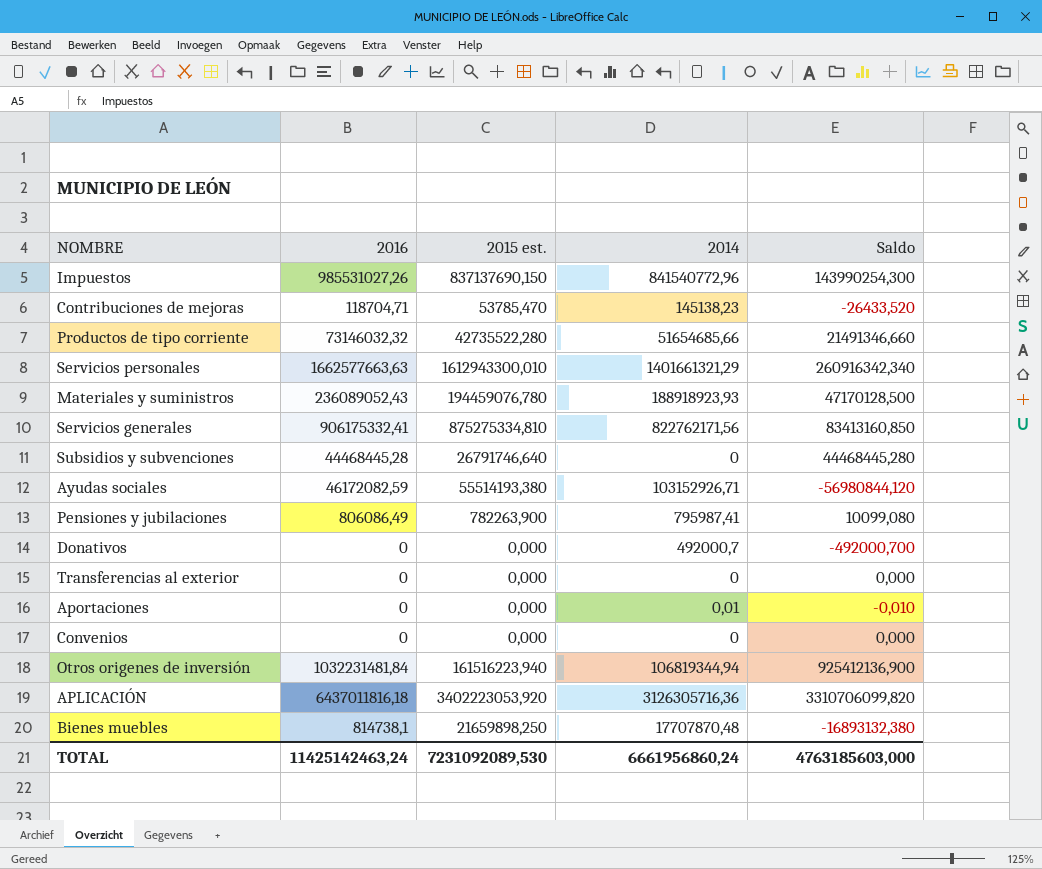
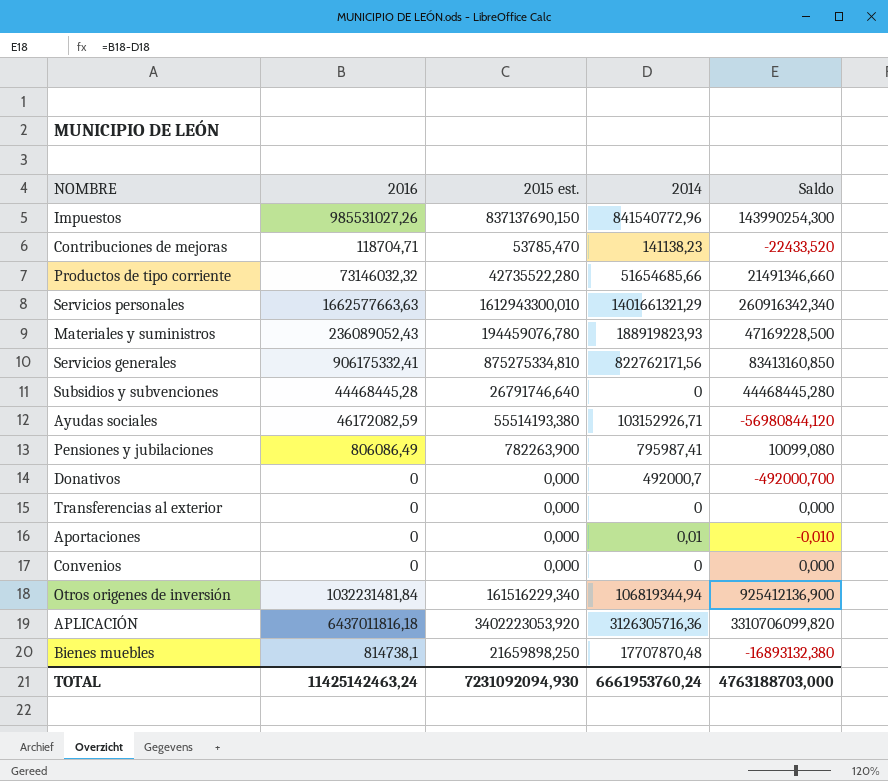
Contribuciones de mejoras | 2014: 145138,23 -> 141138,23
Contribuciones de mejoras | Saldo: -26433,520 -> -22433,520
Materiales y suministros | 2014: 188918923,93 -> 188919823,93
Materiales y suministros | Saldo: 47170128,500 -> 47169228,500
Otros origenes de inversión | 2015 est.: 161516223,940 -> 161516229,340
TOTAL | 2015 est.: 7231092089,530 -> 7231092094,930
TOTAL | 2014: 6661956860,24 -> 6661953760,24
TOTAL | Saldo: 4763185603,000 -> 4763188703,000

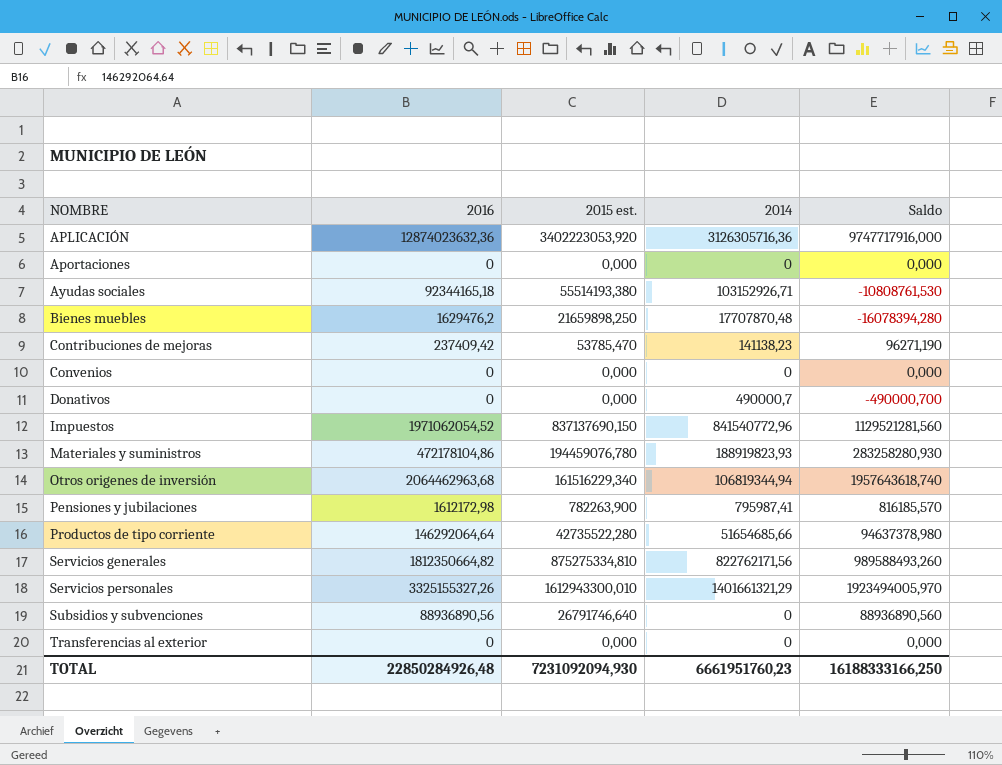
row order: none -> NOMBRE ascending
APLICACIÓN | 2016: 6437011816,18 -> 12874023632,36
APLICACIÓN | Saldo: 3310706099,820 -> 9747717916,000
Aportaciones | 2014: 0,01 -> 0
Aportaciones | Saldo: -0,010 -> 0,000
Ayudas sociales | 2016: 46172082,59 -> 92344165,18
Ayudas sociales | Saldo: -56980844,120 -> -10808761,530
Bienes muebles | 2016: 814738,1 -> 1629476,2
Bienes muebles | Saldo: -16893132,380 -> -16078394,280
Contribuciones de mejoras | 2016: 118704,71 -> 237409,42
Contribuciones de mejoras | Saldo: -22433,520 -> 96271,190
Donativos | 2014: 492000,7 -> 490000,7
Donativos | Saldo: -492000,700 -> -490000,700
Impuestos | 2016: 985531027,26 -> 1971062054,52
Impuestos | Saldo: 143990254,300 -> 1129521281,560
Materiales y suministros | 2016: 236089052,43 -> 472178104,86
Materiales y suministros | Saldo: 47169228,500 -> 283258280,930
Otros origenes de inversión | 2016: 1032231481,84 -> 2064462963,68
Otros origenes de inversión | Saldo: 925412136,900 -> 1957643618,740
Pensiones y jubilaciones | 2016: 806086,49 -> 1612172,98
Pensiones y jubilaciones | Saldo: 10099,080 -> 816185,570
Productos de tipo corriente | 2016: 73146032,32 -> 146292064,64
Productos de tipo corriente | Saldo: 21491346,660 -> 94637378,980
Servicios generales | 2016: 906175332,41 -> 1812350664,82
Servicios generales | Saldo: 83413160,850 -> 989588493,260
Servicios personales | 2016: 1662577663,63 -> 3325155327,26
Servicios personales | Saldo: 260916342,340 -> 1923494005,970
Subsidios y subvenciones | 2016: 44468445,28 -> 88936890,56
Subsidios y subvenciones | Saldo: 44468445,280 -> 88936890,560
TOTAL | 2016: 11425142463,24 -> 22850284926,48
TOTAL | 2014: 6661953760,24 -> 6661951760,23
TOTAL | Saldo: 4763188703,000 -> 16188333166,250

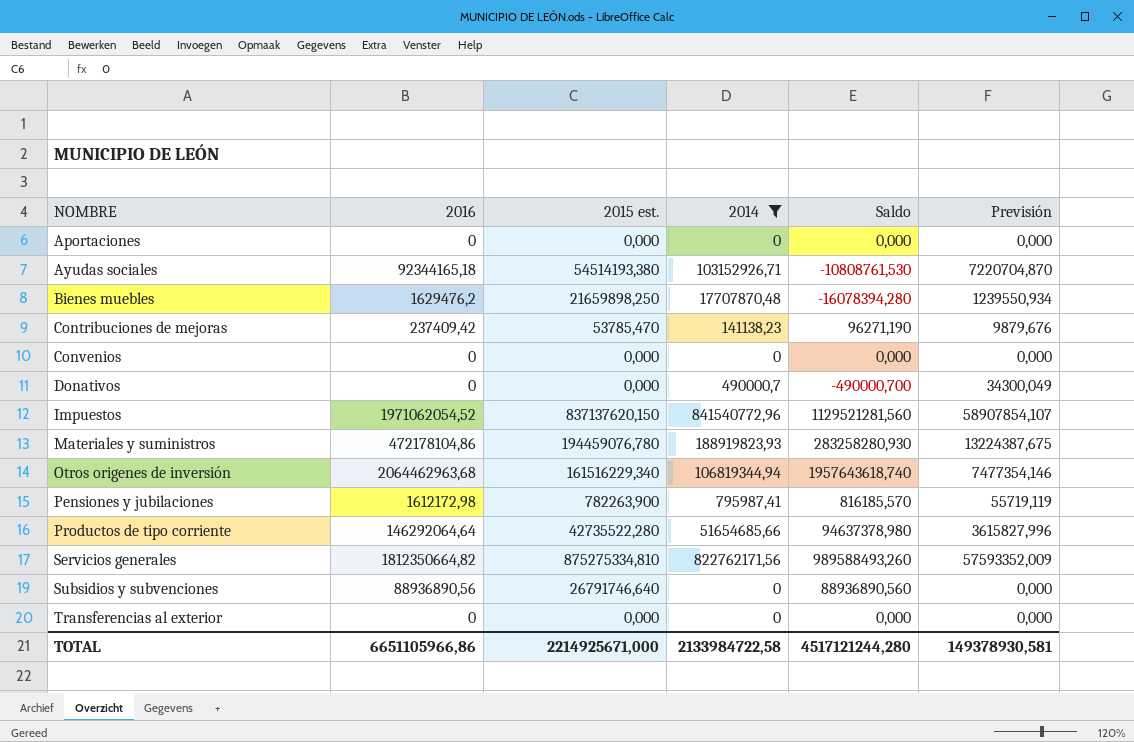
filter: none -> 2014 <= 841540772,96
column Previsión | formula: none -> [2014] * 0,07
Ayudas sociales | 2015 est.: 55514193,380 -> 54514193,380
Impuestos | 2015 est.: 837137690,150 -> 837137620,150
TOTAL | 2016: 22850284926,48 -> 6651105966,86
TOTAL | 2015 est.: 7231092094,930 -> 2214925671,000
TOTAL | 2014: 6661951760,23 -> 2133984722,58
TOTAL | Saldo: 16188333166,250 -> 4517121244,280

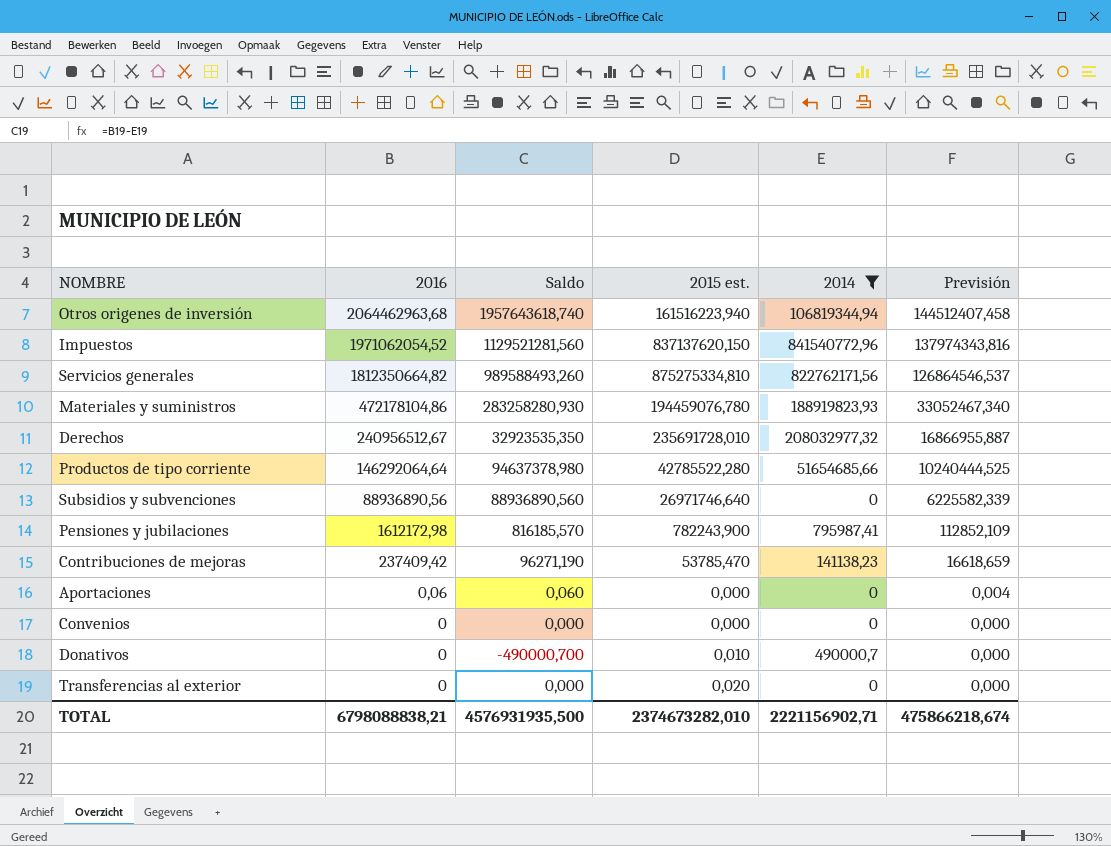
row order: NOMBRE ascending -> 2016 descending
column Saldo | position: 5 -> 3
column Previsión | formula: [2014] * 0,07 -> [2016] * 0,07
row Ayudas sociales: 92344165,18 | 54514193,380 | 103152926,71 | -10808761,530 | 7220704,870 -> none
row Bienes muebles: 1629476,2 | 21659898,250 | 17707870,48 | -16078394,280 | 1239550,934 -> none
Otros origenes de inversión | 2015 est.: 161516229,340 -> 161516223,940
row Derechos: none -> 240956512,67 | 32923535,350 | 235691728,010 | 208032977,32 | 16866955,887
Productos de tipo corriente | 2015 est.: 42735522,280 -> 42785522,280
Subsidios y subvenciones | 2015 est.: 26791746,640 -> 26971746,640
Pensiones y jubilaciones | 2015 est.: 782263,900 -> 782243,900
Aportaciones | 2016: 0 -> 0,06
Aportaciones | Saldo: 0,000 -> 0,060
Donativos | 2015 est.: 0,000 -> 0,010
Transferencias al exterior | 2015 est.: 0,000 -> 0,020
TOTAL | 2016: 6651105966,86 -> 6798088838,21
TOTAL | Saldo: 4517121244,280 -> 4576931935,500
TOTAL | 2015 est.: 2214925671,000 -> 2374673282,010
TOTAL | 2014: 2133984722,58 -> 2221156902,71
TOTAL | Previsión: 149378930,581 -> 475866218,674

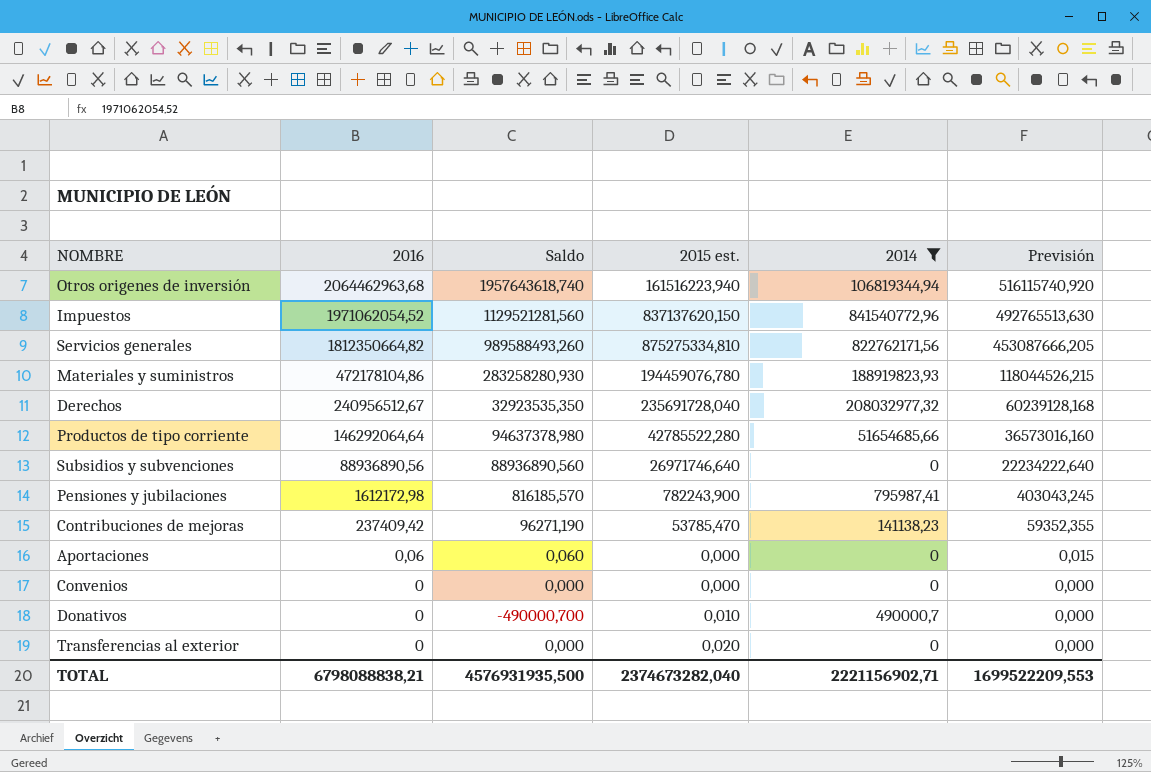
column Previsión | formula: [2016] * 0,07 -> [2016] * 0,25
Derechos | 2015 est.: 235691728,010 -> 235691728,040
TOTAL | 2015 est.: 2374673282,010 -> 2374673282,040
TOTAL | Previsión: 475866218,674 -> 1699522209,553

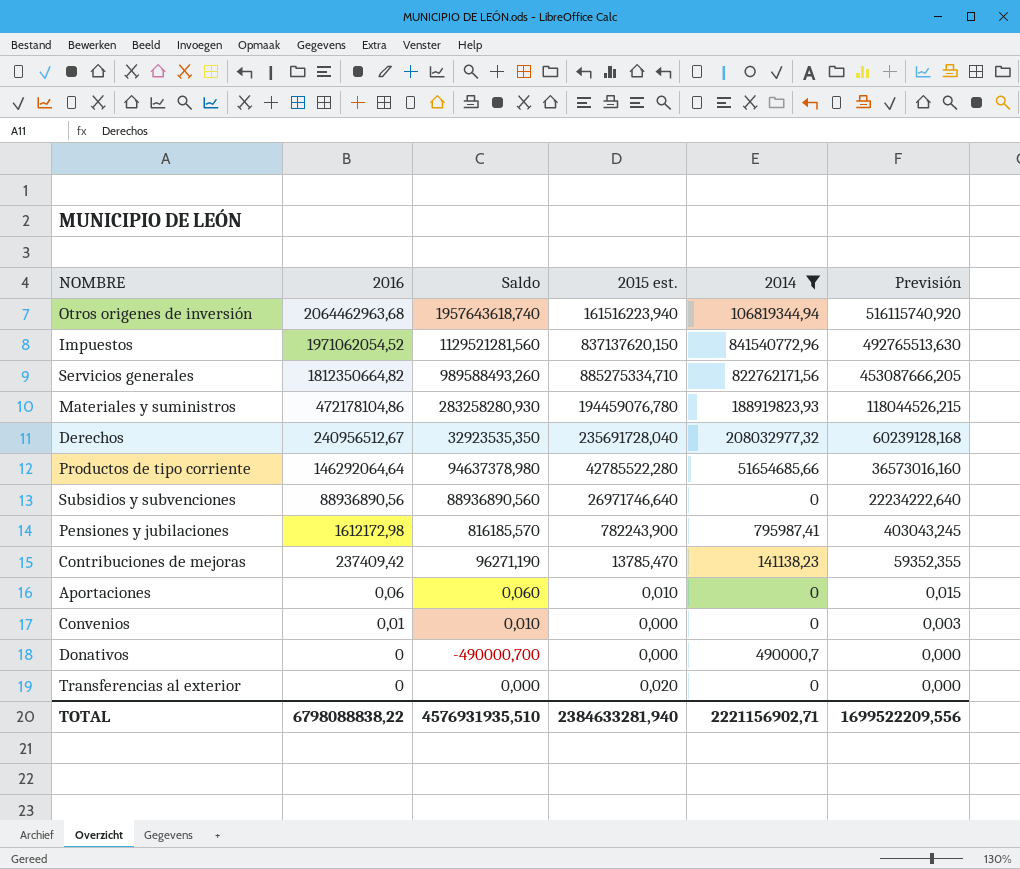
Servicios generales | 2015 est.: 875275334,810 -> 885275334,710
Contribuciones de mejoras | 2015 est.: 53785,470 -> 13785,470
Aportaciones | 2015 est.: 0,000 -> 0,010
Convenios | 2016: 0 -> 0,01
Convenios | Saldo: 0,000 -> 0,010
Convenios | Previsión: 0,000 -> 0,003
Donativos | 2015 est.: 0,010 -> 0,000
TOTAL | 2016: 6798088838,21 -> 6798088838,22
TOTAL | Saldo: 4576931935,500 -> 4576931935,510
TOTAL | 2015 est.: 2374673282,040 -> 2384633281,940
TOTAL | Previsión: 1699522209,553 -> 1699522209,556

